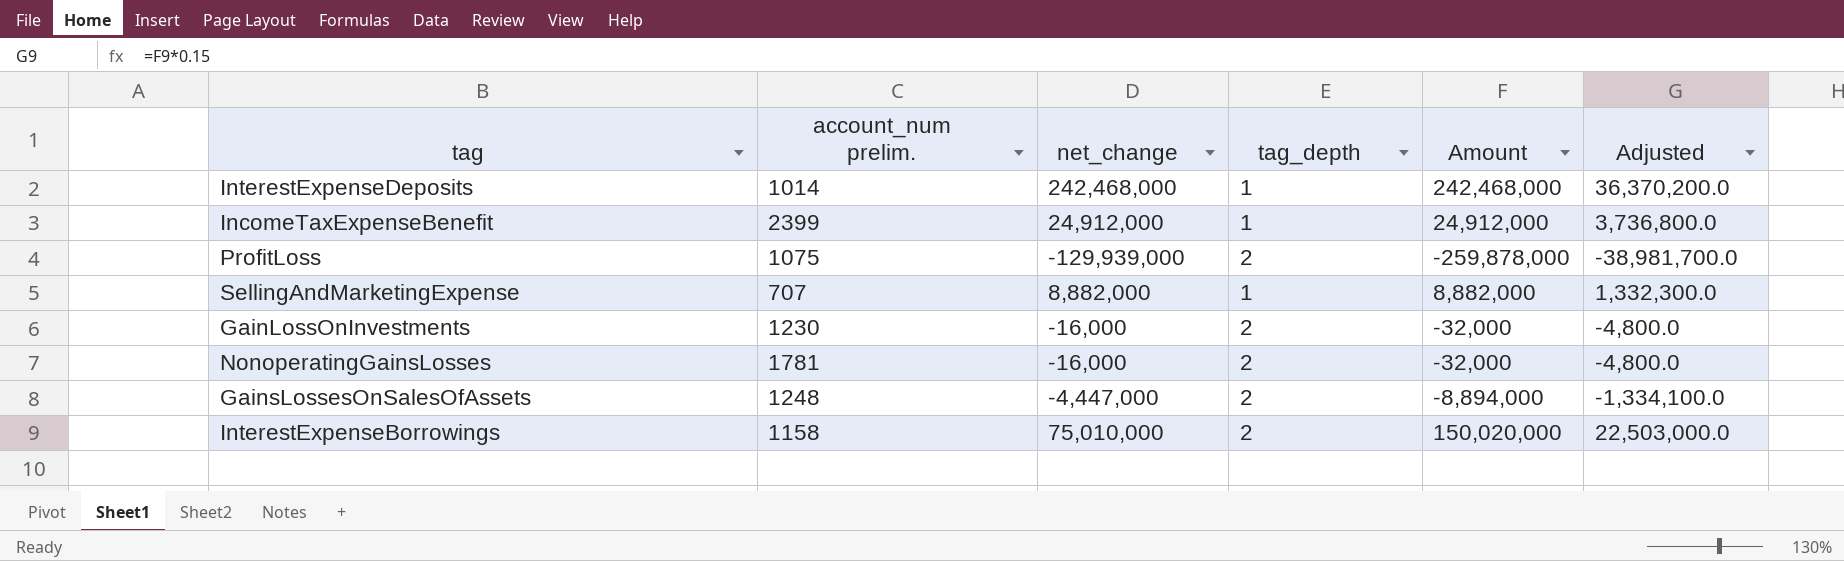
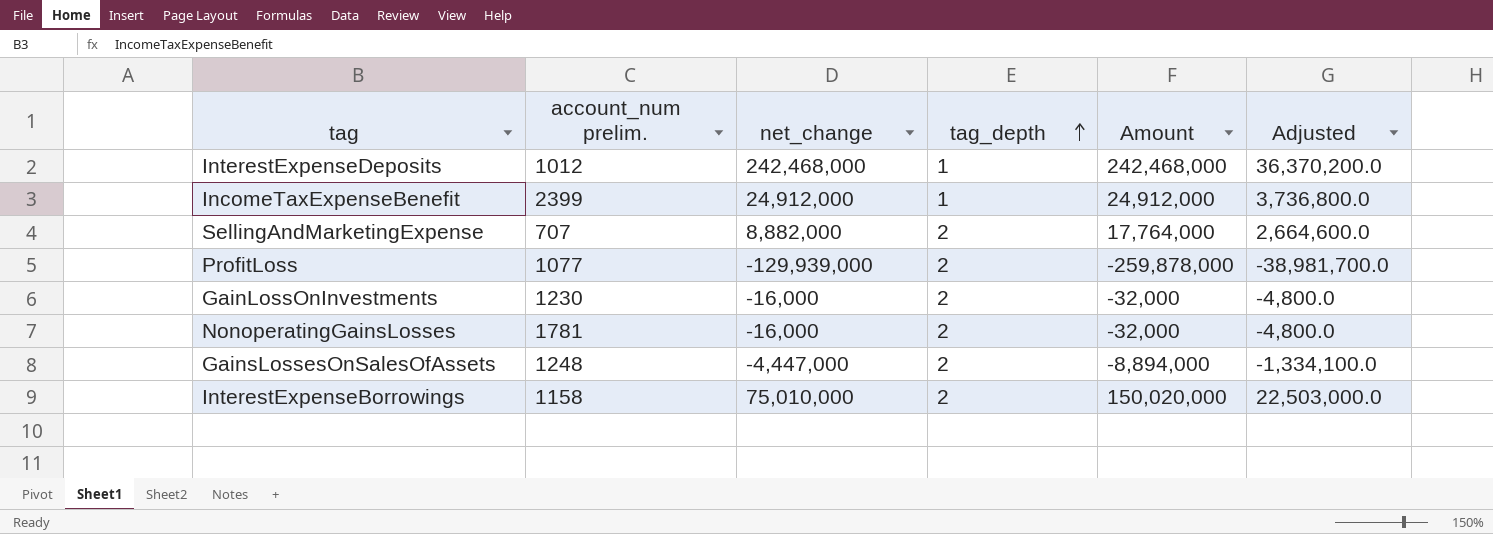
row order: none -> tag_depth ascending
InterestExpenseDeposits | account_num prelim.: 1014 -> 1012
SellingAndMarketingExpense | tag_depth: 1 -> 2
SellingAndMarketingExpense | Amount: 8,882,000 -> 17,764,000
SellingAndMarketingExpense | Adjusted: 1,332,300.0 -> 2,664,600.0
ProfitLoss | account_num prelim.: 1075 -> 1077

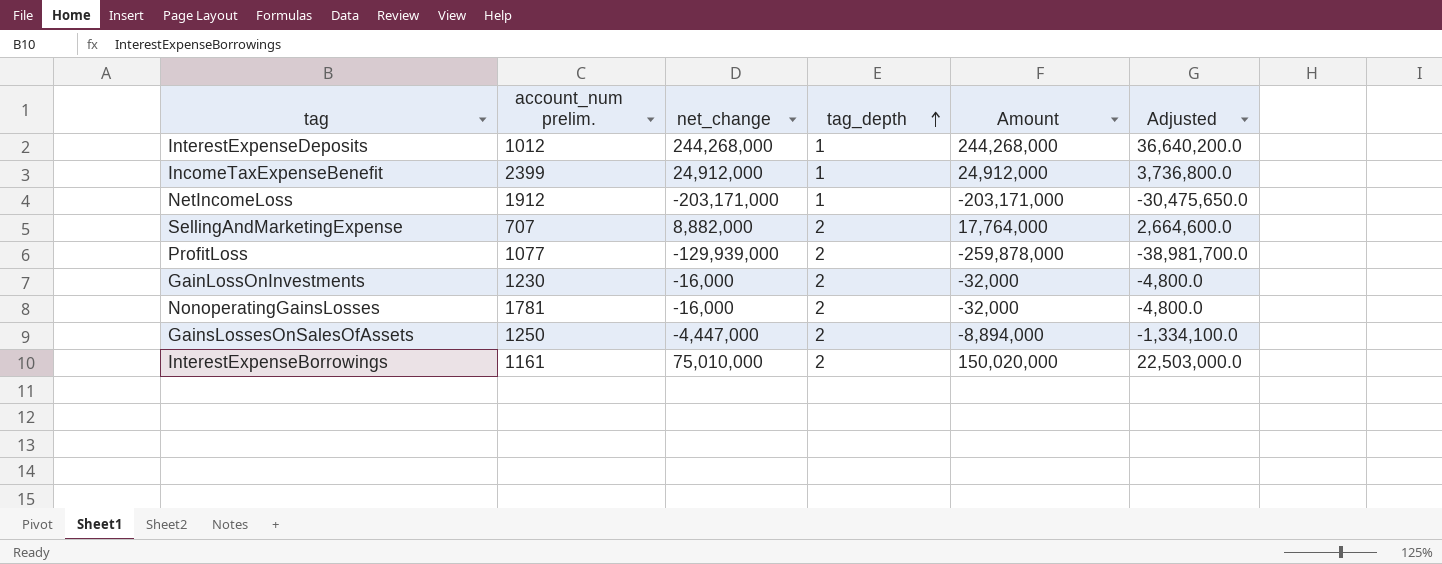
InterestExpenseDeposits | net_change: 242,468,000 -> 244,268,000
InterestExpenseDeposits | Amount: 242,468,000 -> 244,268,000
InterestExpenseDeposits | Adjusted: 36,370,200.0 -> 36,640,200.0
row NetIncomeLoss: none -> 1912 | -203,171,000 | 1 | -203,171,000 | -30,475,650.0
GainsLossesOnSalesOfAssets | account_num prelim.: 1248 -> 1250
InterestExpenseBorrowings | account_num prelim.: 1158 -> 1161

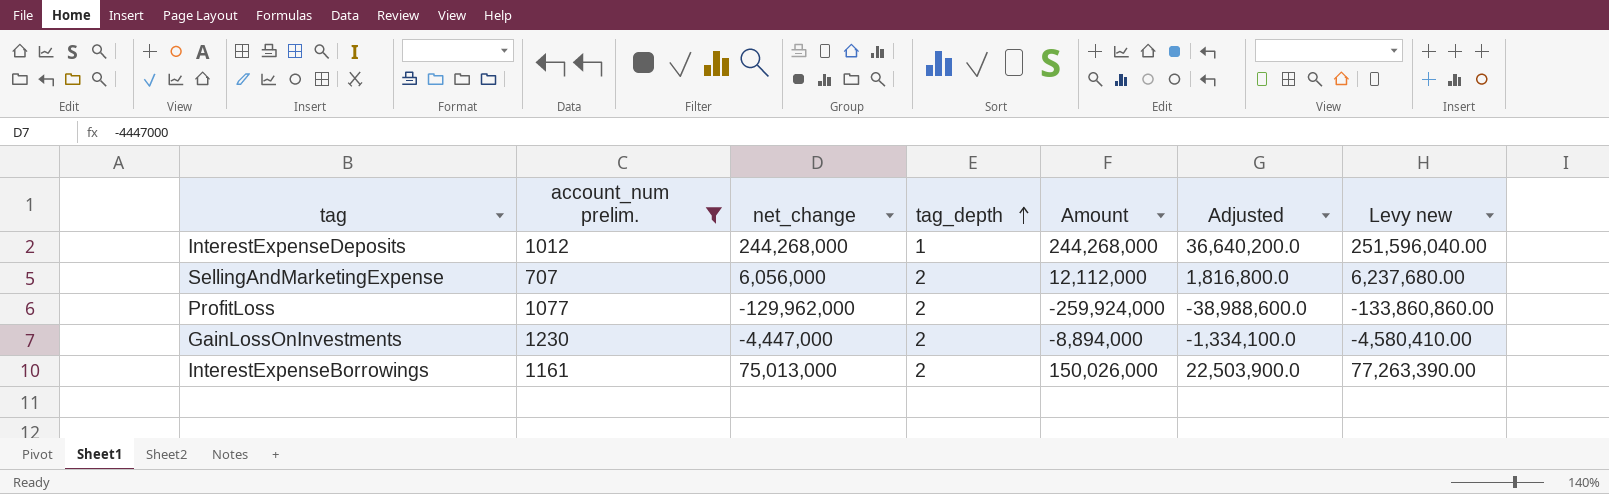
filter: none -> account_num prelim. <= 1230
column Levy new | formula: none -> [net_change] * 1.03
SellingAndMarketingExpense | net_change: 8,882,000 -> 6,056,000
SellingAndMarketingExpense | Amount: 17,764,000 -> 12,112,000
SellingAndMarketingExpense | Adjusted: 2,664,600.0 -> 1,816,800.0
ProfitLoss | net_change: -129,939,000 -> -129,962,000
ProfitLoss | Amount: -259,878,000 -> -259,924,000
ProfitLoss | Adjusted: -38,981,700.0 -> -38,988,600.0
GainLossOnInvestments | net_change: -16,000 -> -4,447,000
GainLossOnInvestments | Amount: -32,000 -> -8,894,000
GainLossOnInvestments | Adjusted: -4,800.0 -> -1,334,100.0
InterestExpenseBorrowings | net_change: 75,010,000 -> 75,013,000
InterestExpenseBorrowings | Amount: 150,020,000 -> 150,026,000
InterestExpenseBorrowings | Adjusted: 22,503,000.0 -> 22,503,900.0

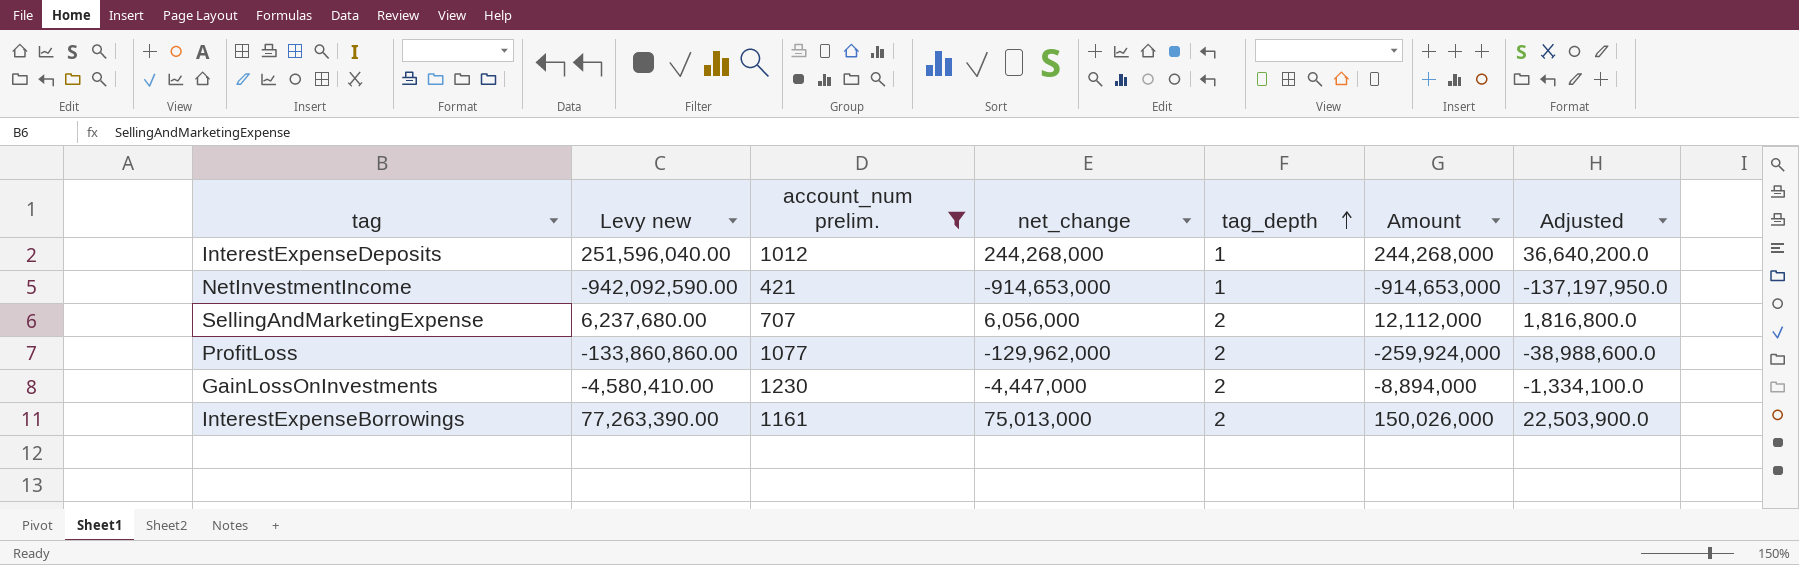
column Levy new | position: 7 -> 2
row NetInvestmentIncome: none -> -942,092,590.00 | 421 | -914,653,000 | 1 | -914,653,000 | -137,197,950.0

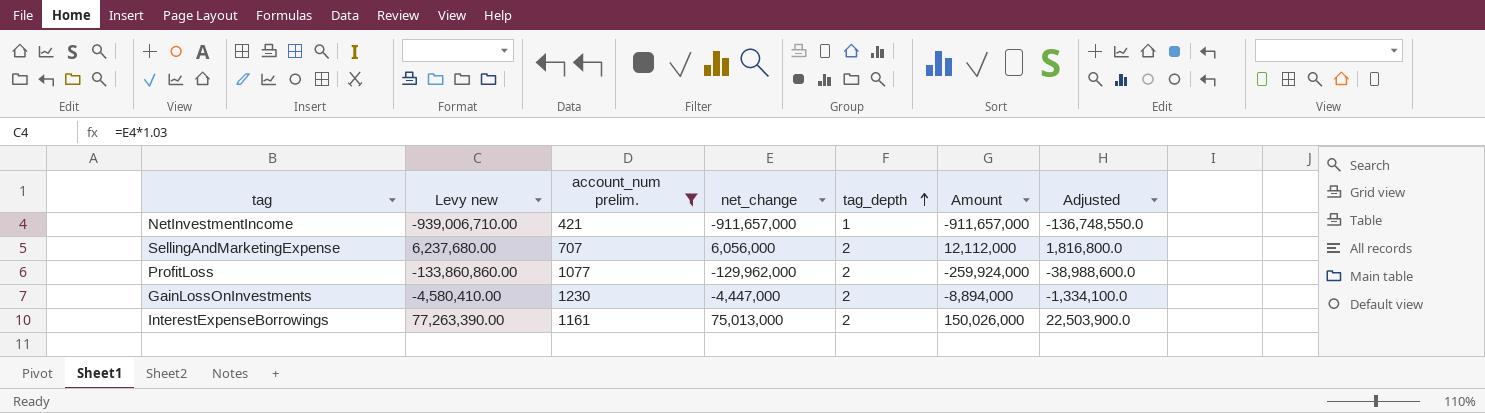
row InterestExpenseDeposits: 251,596,040.00 | 1012 | 244,268,000 | 1 | 244,268,000 | 36,640,200.0 -> none
NetInvestmentIncome | Levy new: -942,092,590.00 -> -939,006,710.00
NetInvestmentIncome | net_change: -914,653,000 -> -911,657,000
NetInvestmentIncome | Amount: -914,653,000 -> -911,657,000
NetInvestmentIncome | Adjusted: -137,197,950.0 -> -136,748,550.0

